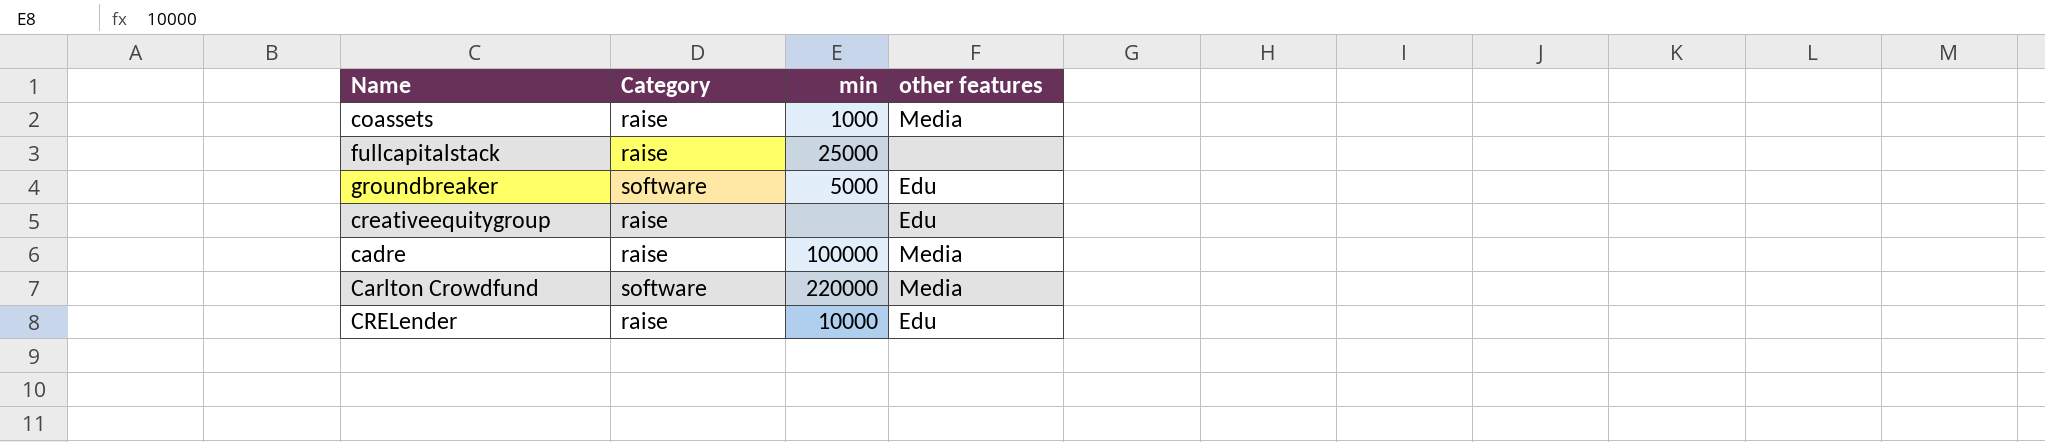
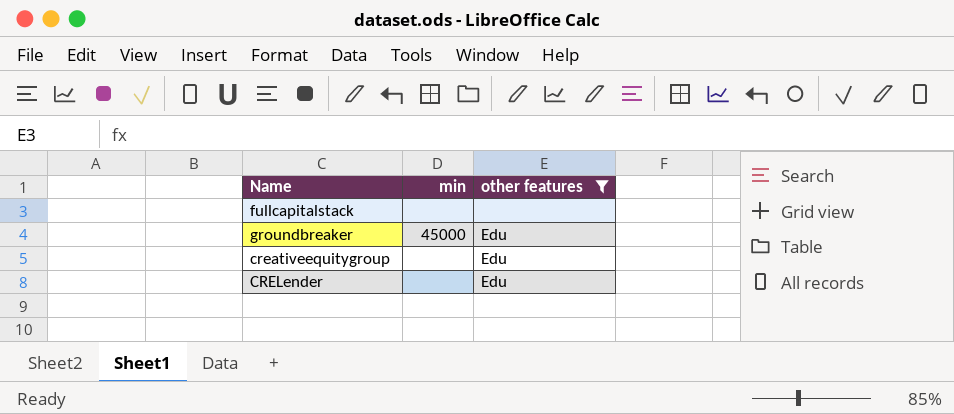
filter: none -> other features != Media
column Category | position: 2 -> none
fullcapitalstack | min: 25000 -> none
groundbreaker | min: 5000 -> 45000
CRELender | min: 10000 -> none

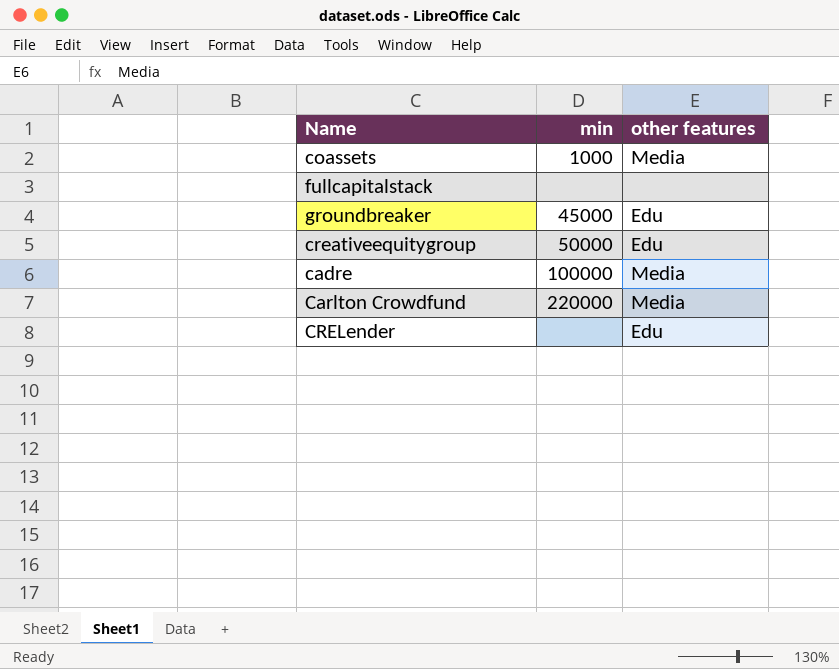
filter: other features != Media -> none
creativeequitygroup | min: none -> 50000

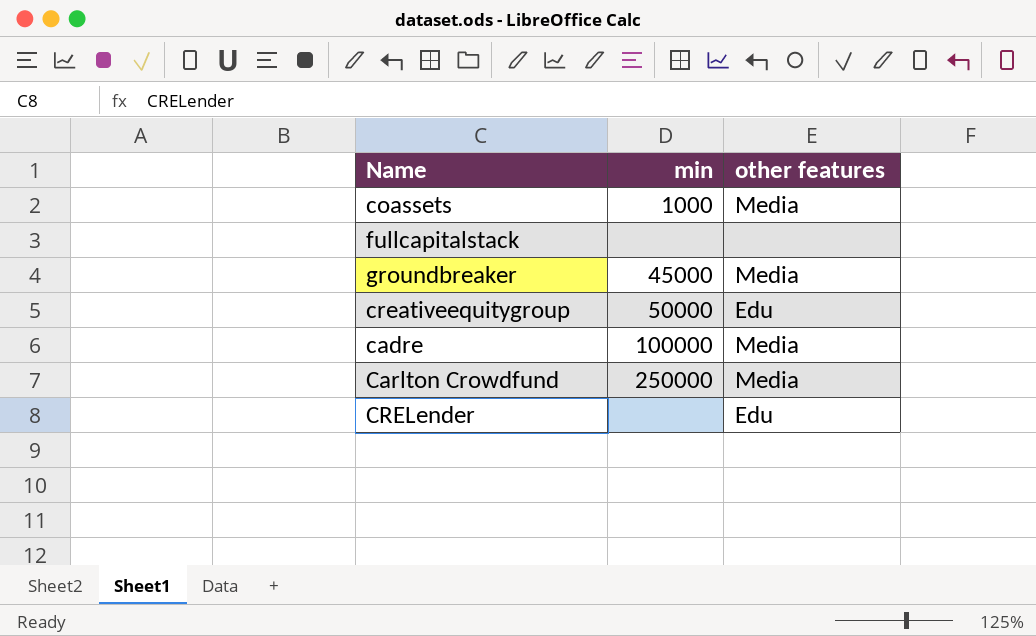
groundbreaker | other features: Edu -> Media
Carlton Crowdfund | min: 220000 -> 250000

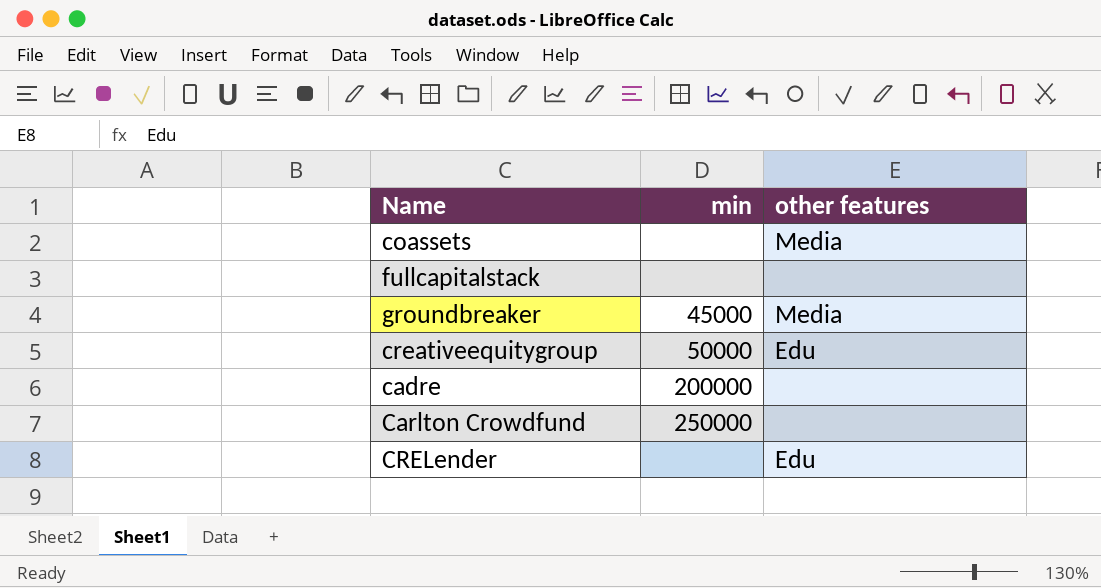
coassets | min: 1000 -> none
cadre | min: 100000 -> 200000
cadre | other features: Media -> none
Carlton Crowdfund | other features: Media -> none

